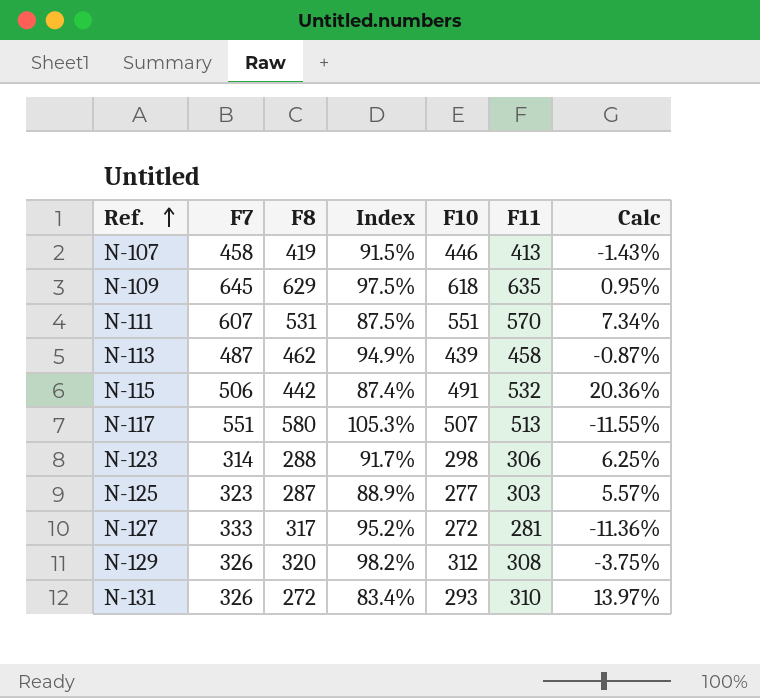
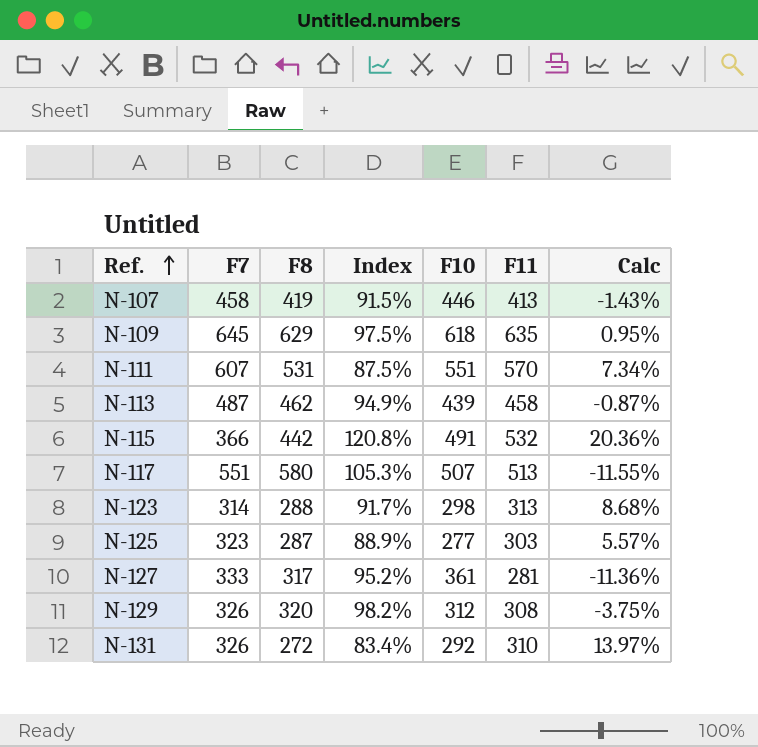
N-115 | F7: 506 -> 366
N-115 | Index: 87.4% -> 120.8%
N-123 | F11: 306 -> 313
N-123 | Calc: 6.25% -> 8.68%
N-127 | F10: 272 -> 361
N-131 | F10: 293 -> 292

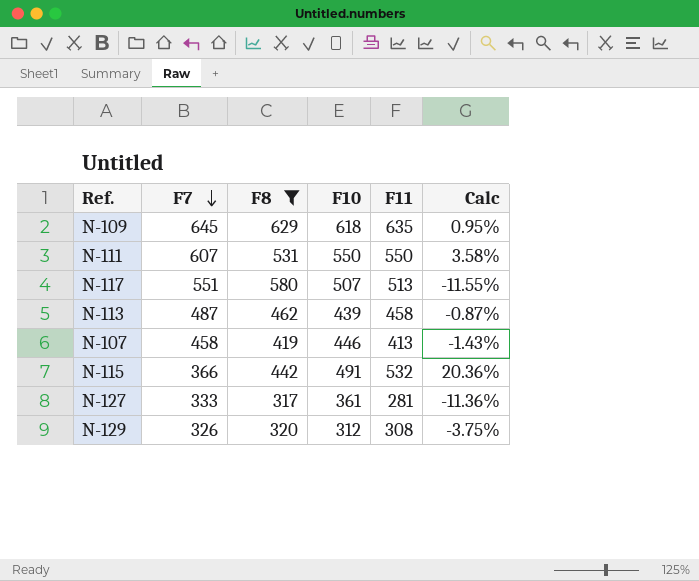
filter: none -> F8 >= 317
row order: Ref. ascending -> F7 descending
column Index | formula: [F8] / [F7] -> none
N-111 | F10: 551 -> 550
N-111 | F11: 570 -> 550
N-111 | Calc: 7.34% -> 3.58%

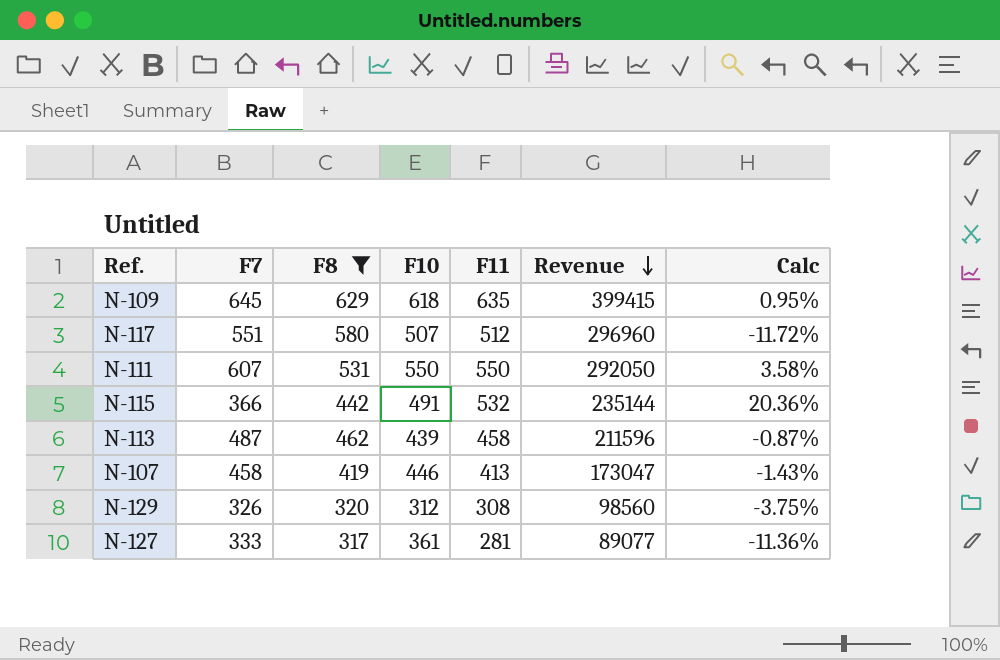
row order: F7 descending -> Revenue descending
column Revenue | formula: none -> [F8] * [F11]
N-117 | F11: 513 -> 512
N-117 | Calc: -11.55% -> -11.72%

